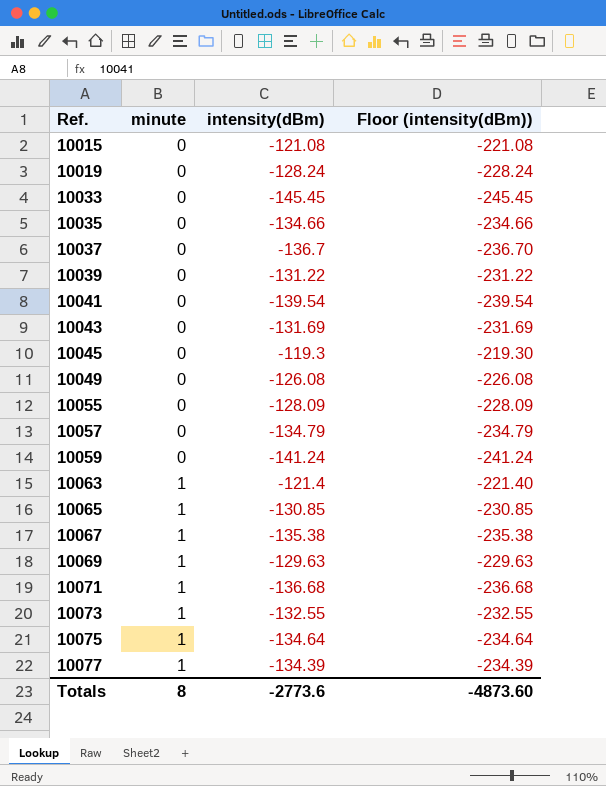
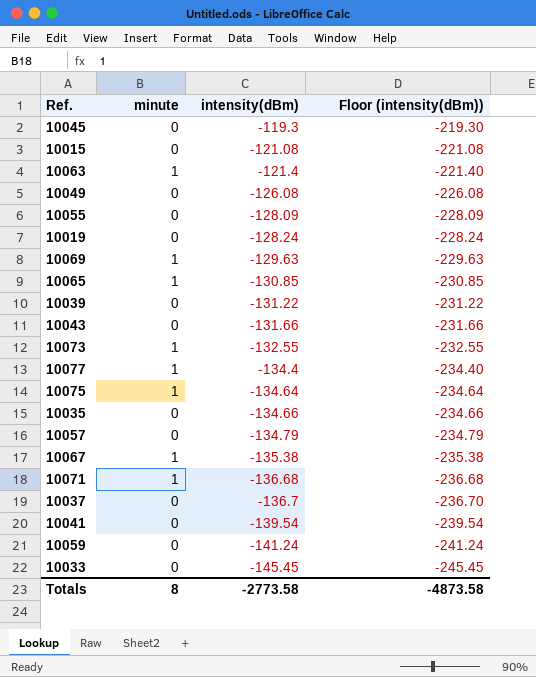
row order: Ref. ascending -> intensity(dBm) descending
10043 | intensity(dBm): -131.69 -> -131.66
10043 | Floor (intensity(dBm)): -231.69 -> -231.66
10077 | intensity(dBm): -134.39 -> -134.4
10077 | Floor (intensity(dBm)): -234.39 -> -234.40
Totals | intensity(dBm): -2773.6 -> -2773.58
Totals | Floor (intensity(dBm)): -4873.60 -> -4873.58

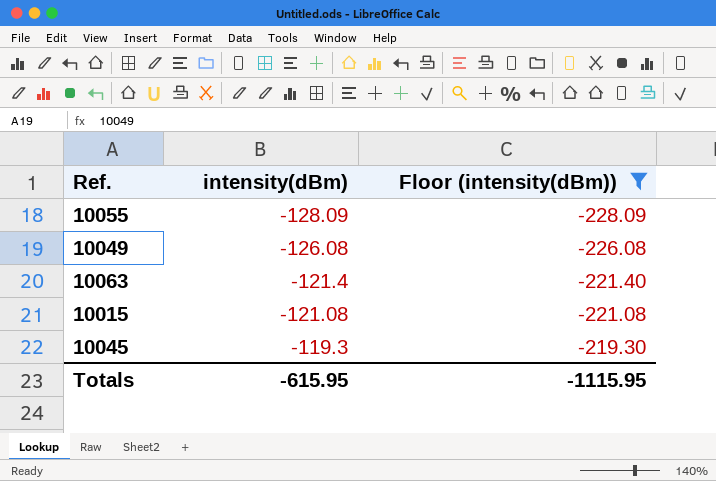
filter: none -> Floor (intensity(dBm)) >= -228.09
row order: intensity(dBm) descending -> intensity(dBm) ascending
column minute | position: 2 -> none
Totals | intensity(dBm): -2773.58 -> -615.95
Totals | Floor (intensity(dBm)): -4873.58 -> -1115.95

